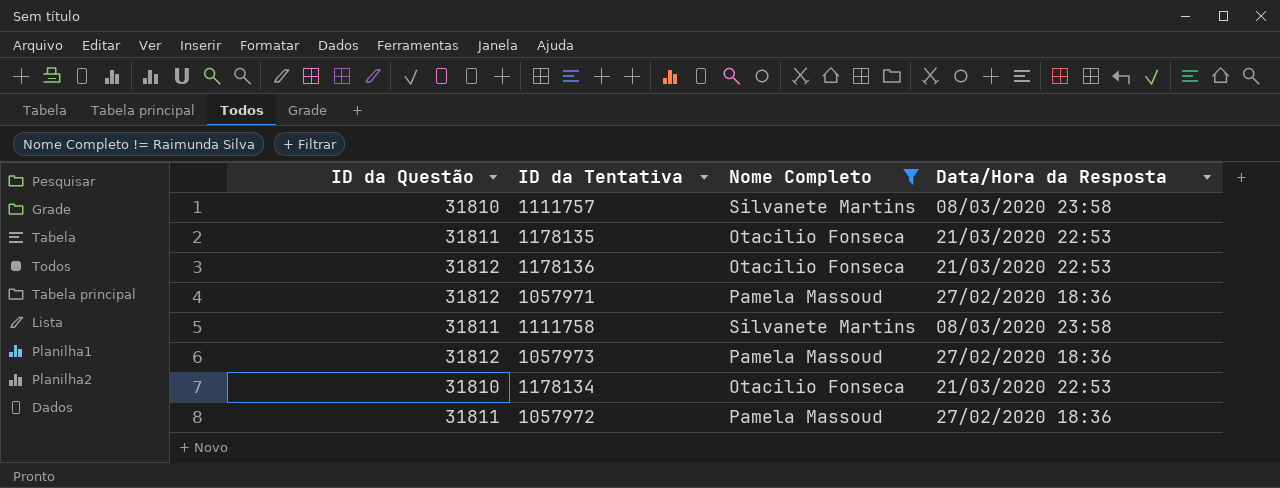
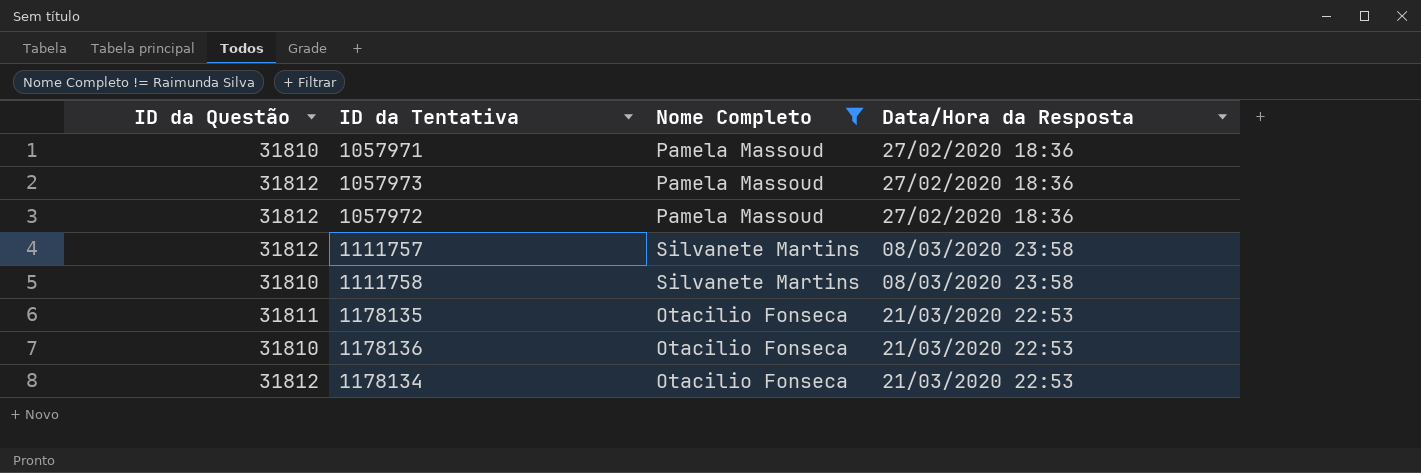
row order: none -> Data/Hora da Resposta ascending
1057971 | ID da Questão: 31812 -> 31810
1057972 | ID da Questão: 31811 -> 31812
1111757 | ID da Questão: 31810 -> 31812
1111758 | ID da Questão: 31811 -> 31810
1178136 | ID da Questão: 31812 -> 31810
1178134 | ID da Questão: 31810 -> 31812

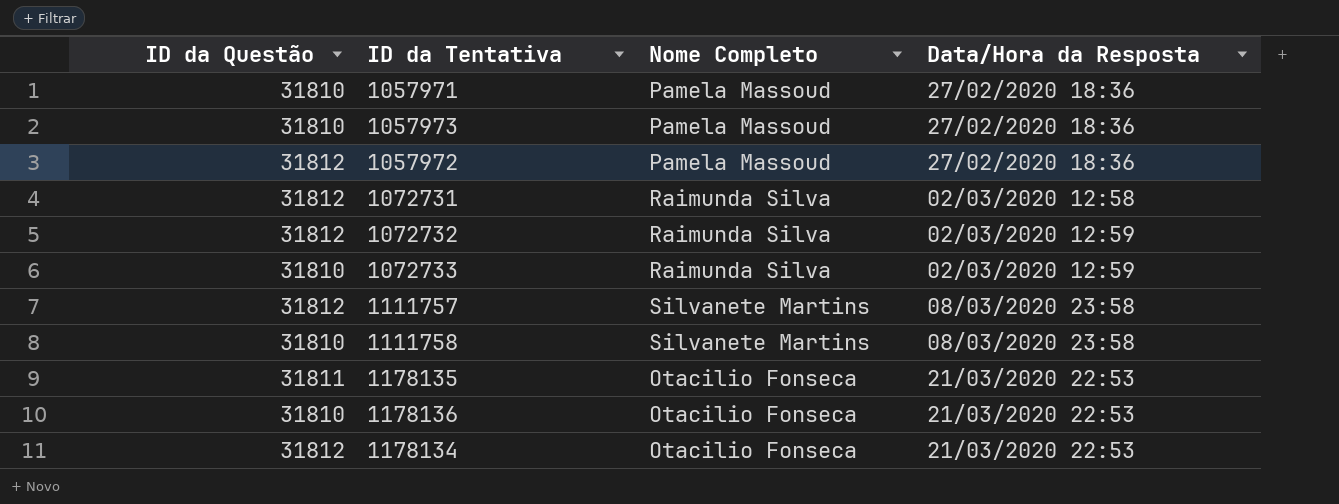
filter: Nome Completo != Raimunda Silva -> none
1057973 | ID da Questão: 31812 -> 31810

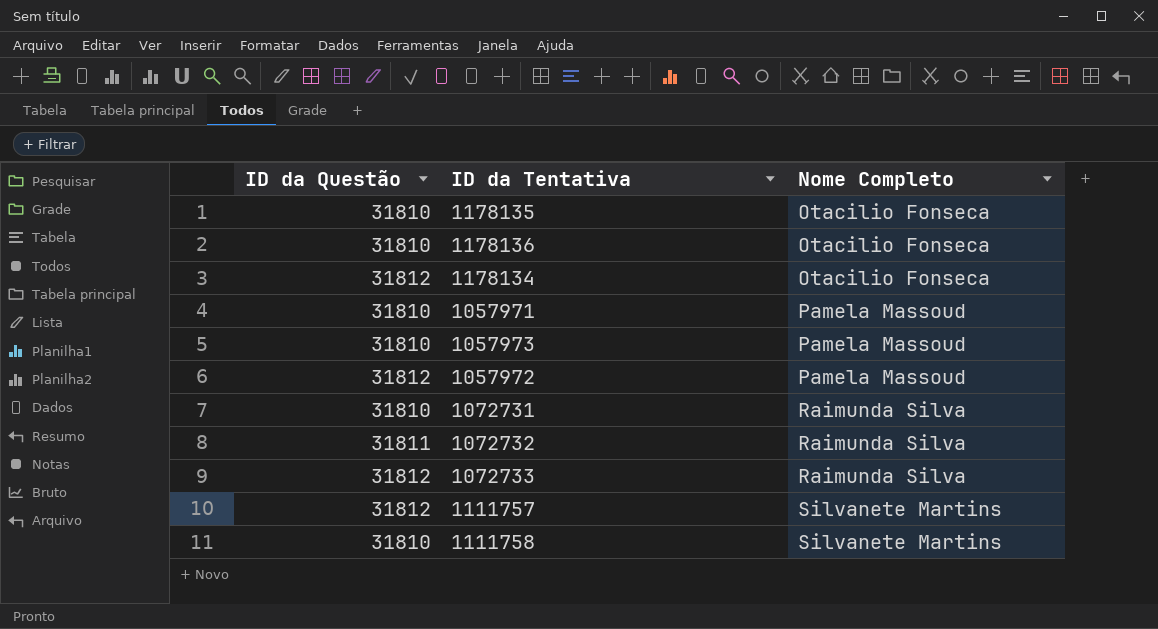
row order: Data/Hora da Resposta ascending -> Nome Completo ascending
column Data/Hora da Resposta | position: 4 -> none
1178135 | ID da Questão: 31811 -> 31810
1072731 | ID da Questão: 31812 -> 31810
1072732 | ID da Questão: 31812 -> 31811
1072733 | ID da Questão: 31810 -> 31812

